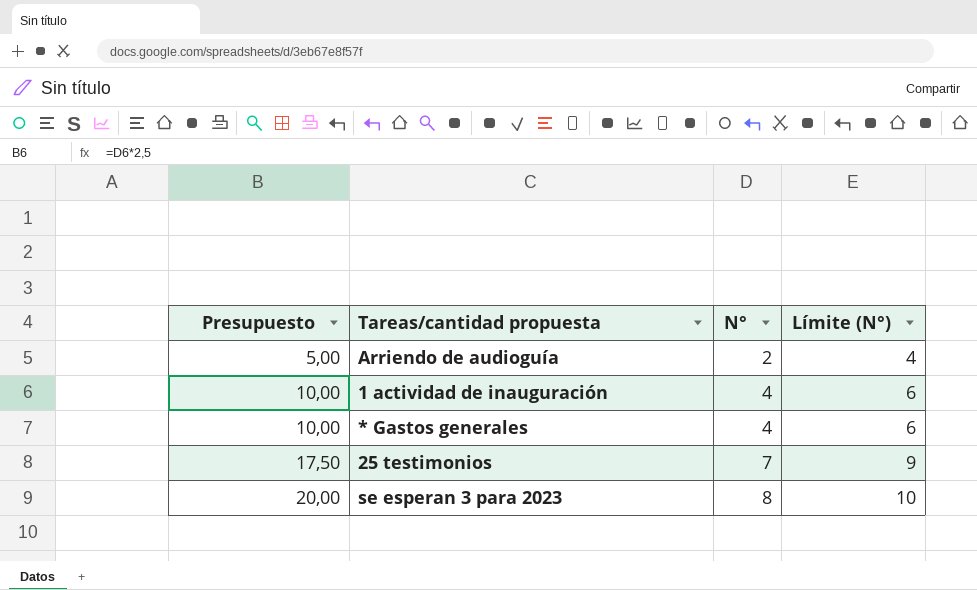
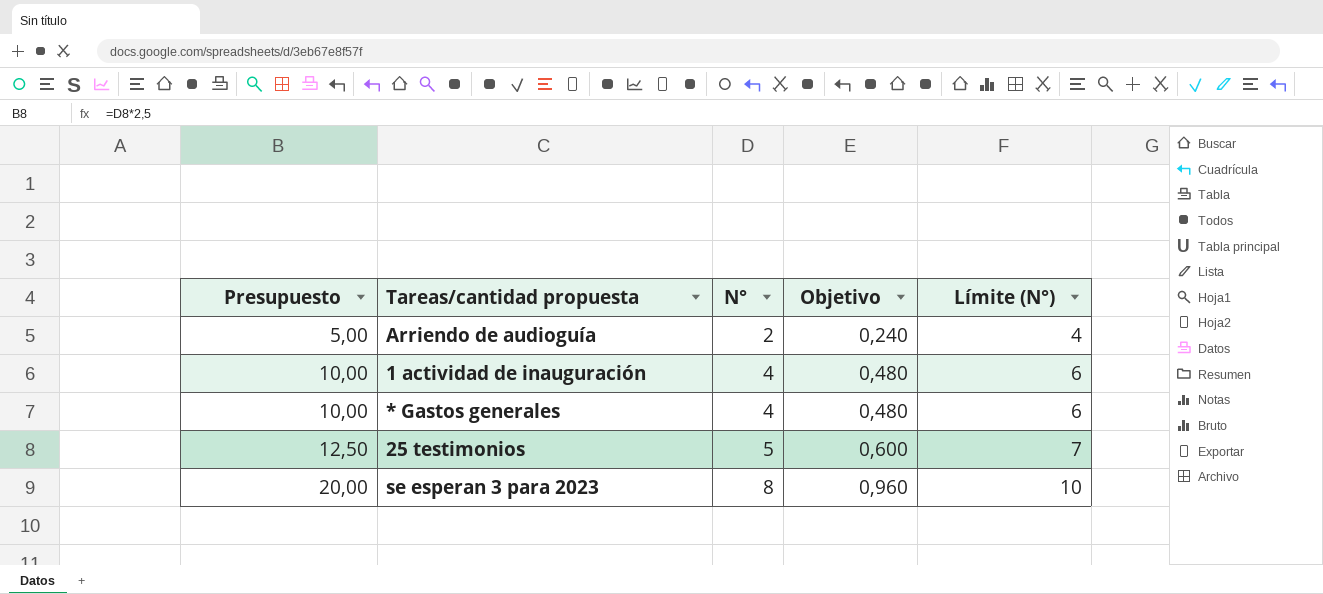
column Objetivo | formula: none -> [N°] * 0,12
25 testimonios | Presupuesto: 17,50 -> 12,50
25 testimonios | N°: 7 -> 5
25 testimonios | Límite (N°): 9 -> 7

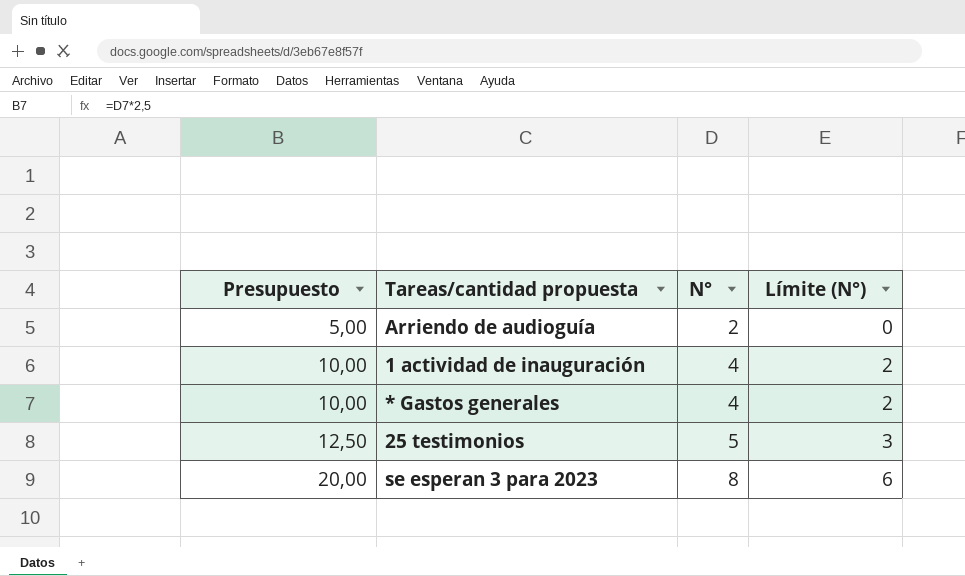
column Objetivo | formula: [N°] * 0,12 -> none
column Límite (N°) | formula: [N°] + 2 -> [N°] - 2

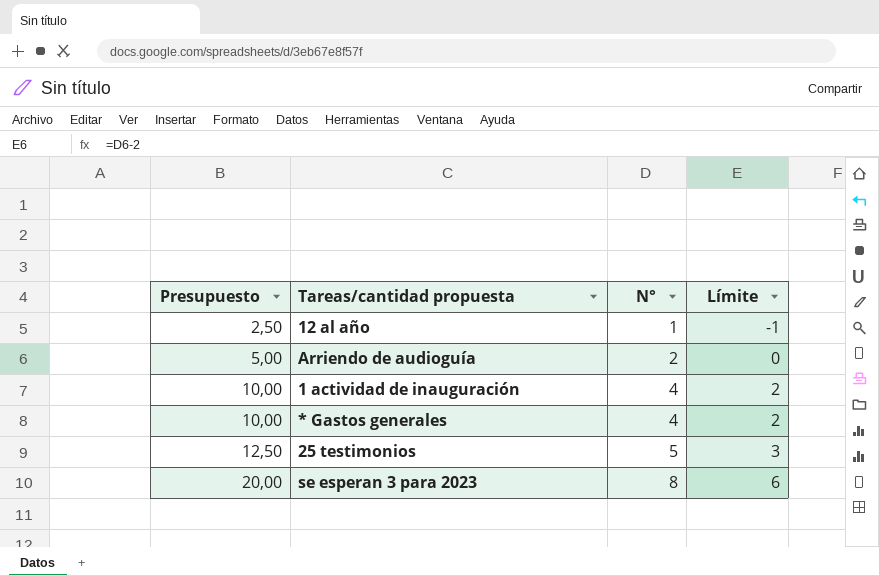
column name: Límite (N°) -> Límite
row 12 al año: none -> 2,50 | 1 | -1

